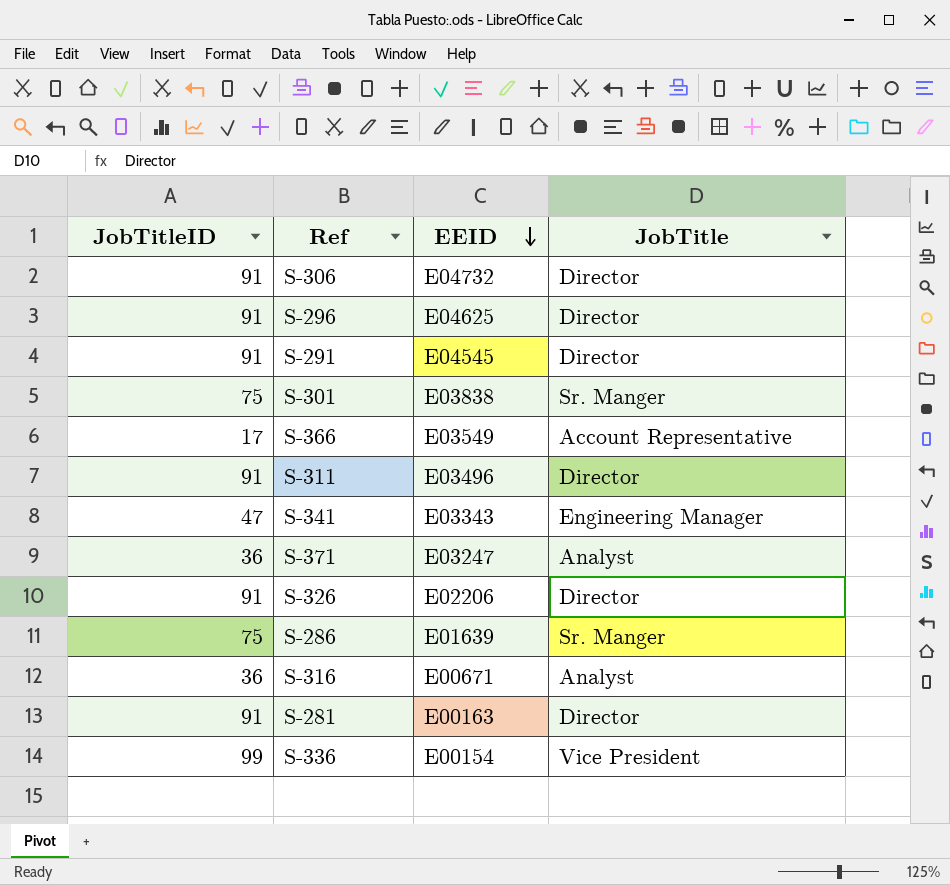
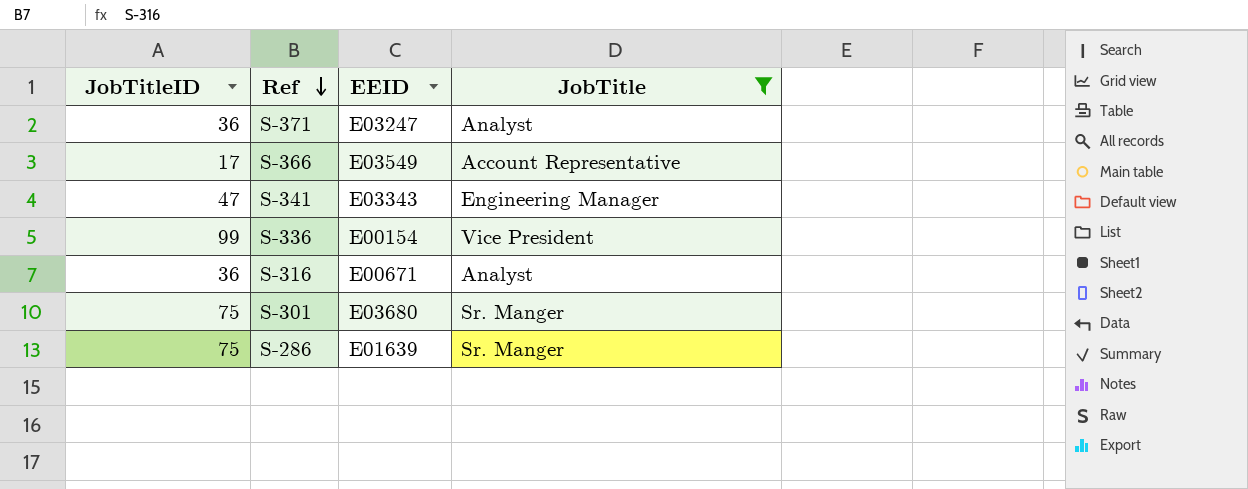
filter: none -> JobTitle != Director
row order: EEID descending -> Ref descending
S-301 | EEID: E03838 -> E03680

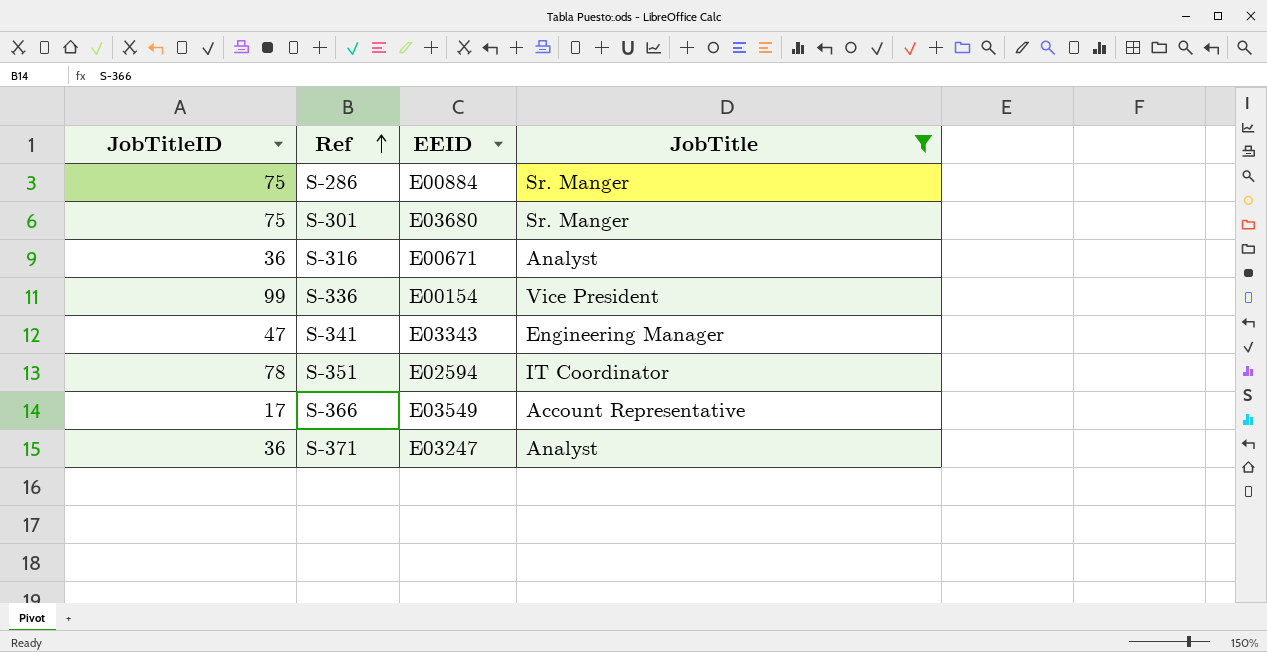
row order: Ref descending -> Ref ascending
S-286 | EEID: E01639 -> E00884
row S-351: none -> 78 | E02594 | IT Coordinator

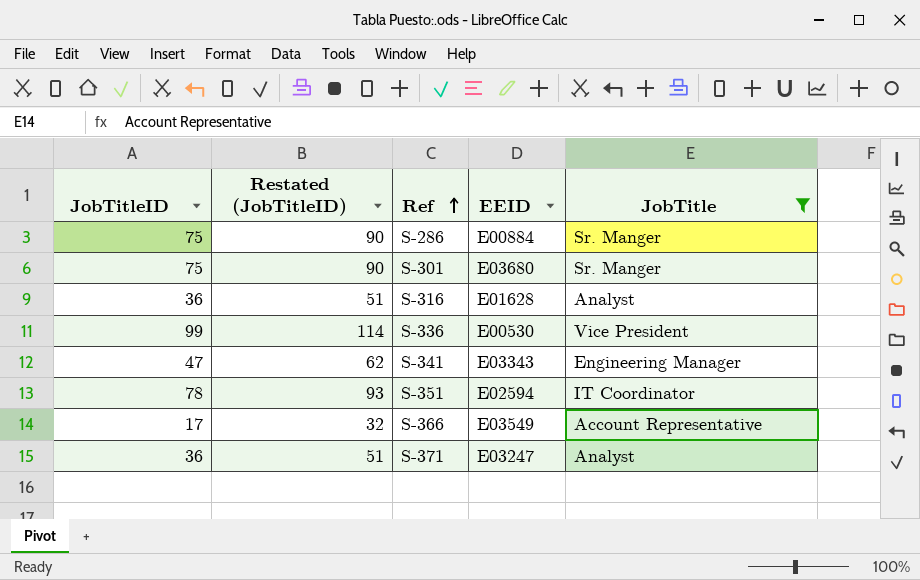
column Restated (JobTitleID) | formula: none -> [JobTitleID] + 15
S-316 | EEID: E00671 -> E01628
S-336 | EEID: E00154 -> E00530

